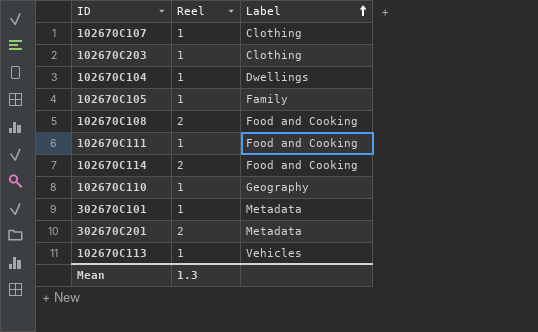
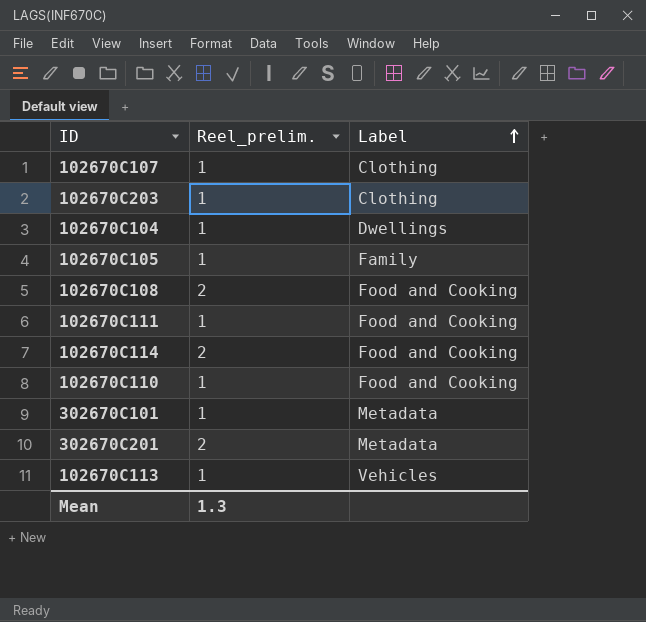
column name: Reel -> Reel_prelim.
102670C110 | Label: Geography -> Food and Cooking

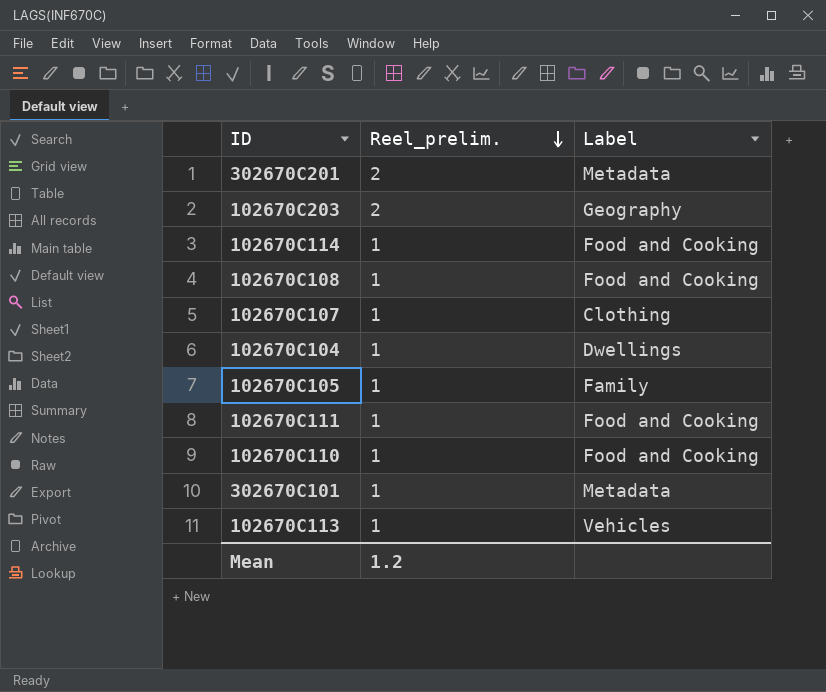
row order: Label ascending -> Reel_prelim. descending
102670C203 | Reel_prelim.: 1 -> 2
102670C203 | Label: Clothing -> Geography
102670C114 | Reel_prelim.: 2 -> 1
102670C108 | Reel_prelim.: 2 -> 1
Mean | Reel_prelim.: 1.3 -> 1.2

